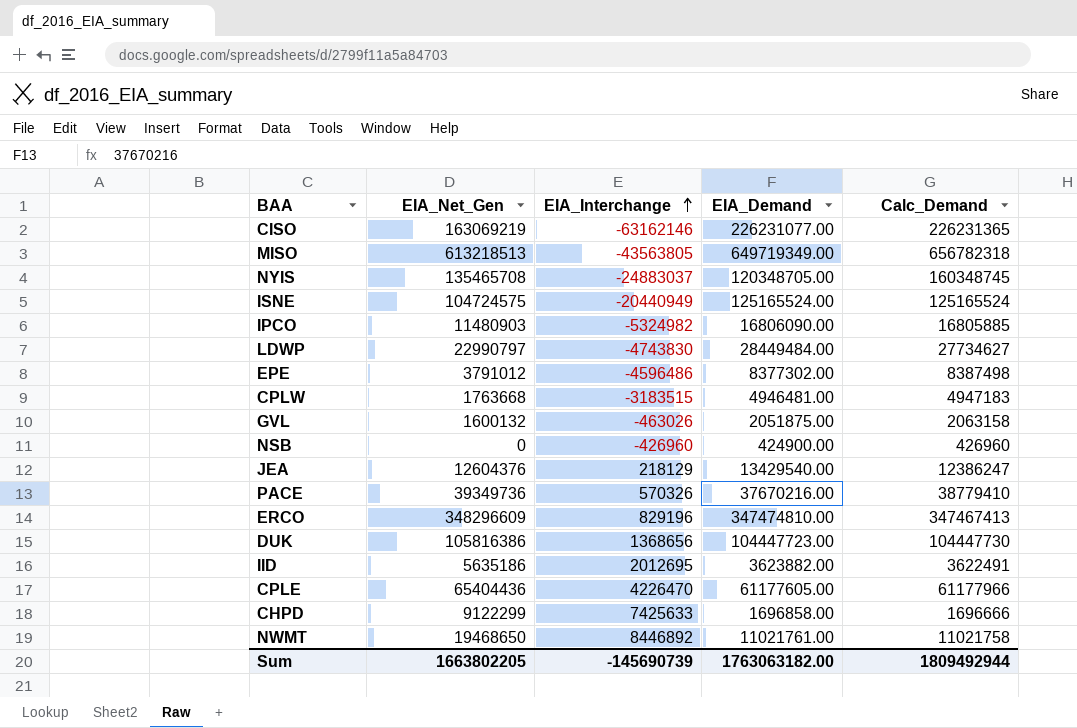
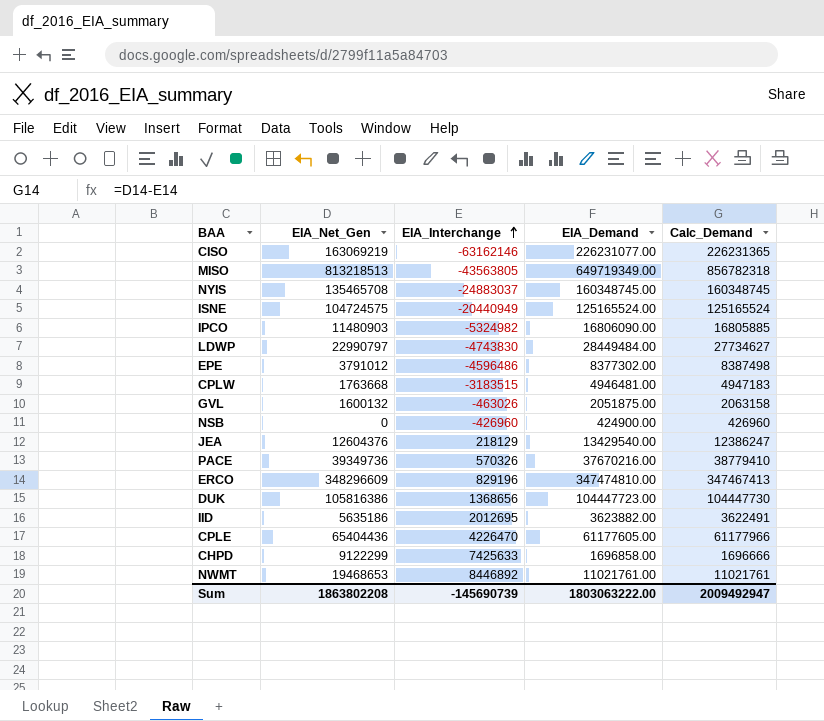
MISO | EIA_Net_Gen: 613218513 -> 813218513
MISO | Calc_Demand: 656782318 -> 856782318
NYIS | EIA_Demand: 120348705.00 -> 160348745.00
NWMT | EIA_Net_Gen: 19468650 -> 19468653
NWMT | Calc_Demand: 11021758 -> 11021761
Sum | EIA_Net_Gen: 1663802205 -> 1863802208
Sum | EIA_Demand: 1763063182.00 -> 1803063222.00
Sum | Calc_Demand: 1809492944 -> 2009492947

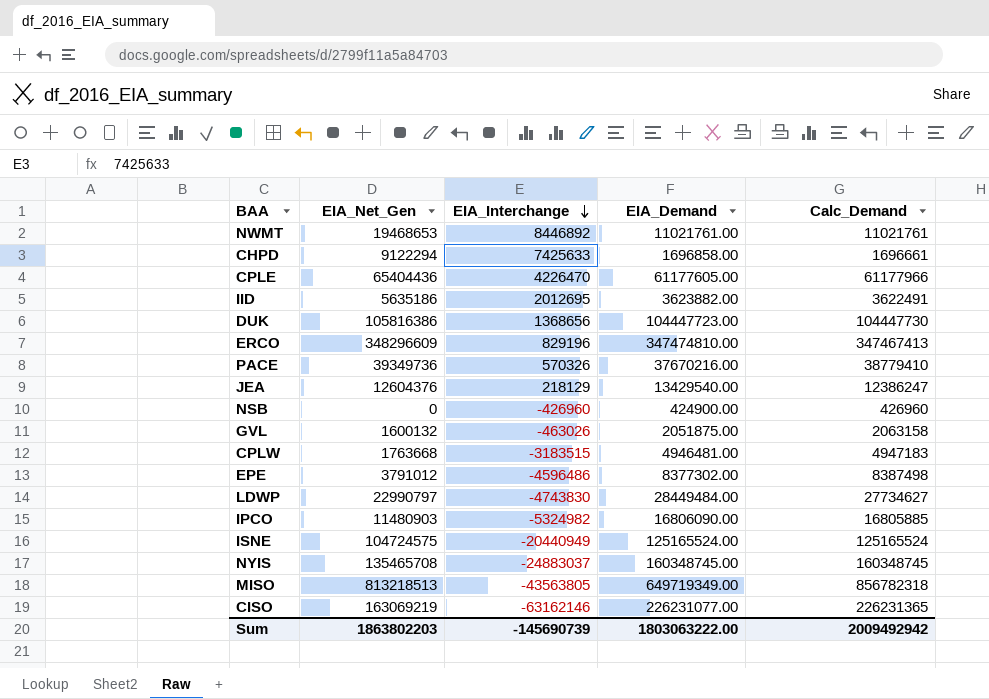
row order: EIA_Interchange ascending -> EIA_Interchange descending
CHPD | EIA_Net_Gen: 9122299 -> 9122294
CHPD | Calc_Demand: 1696666 -> 1696661
Sum | EIA_Net_Gen: 1863802208 -> 1863802203
Sum | Calc_Demand: 2009492947 -> 2009492942

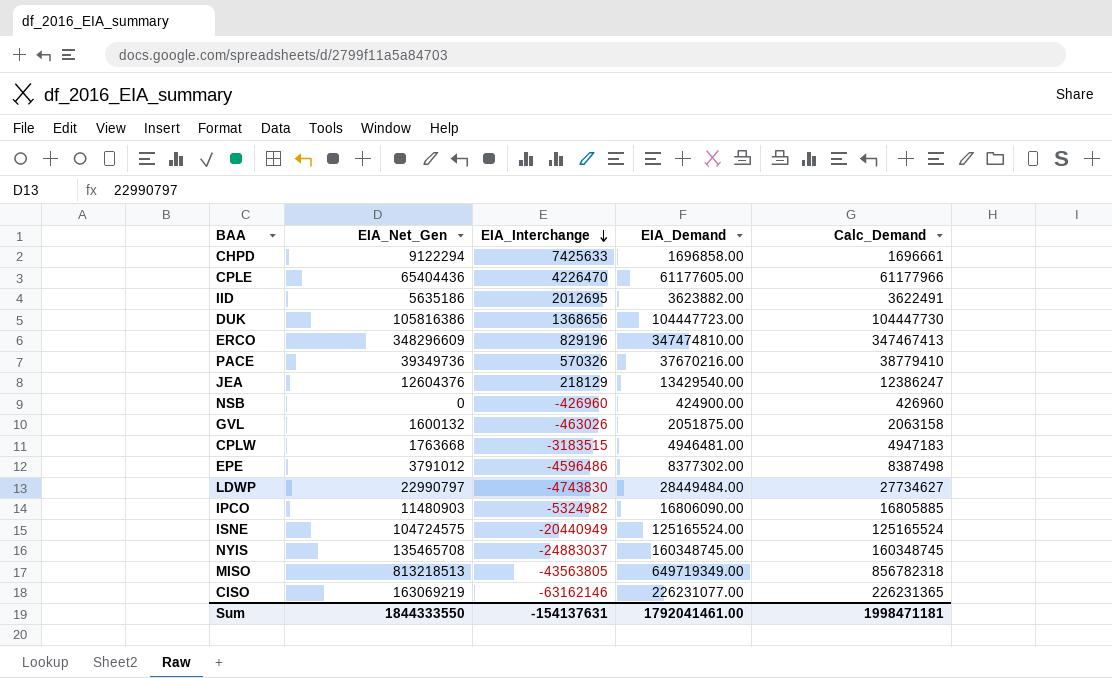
row NWMT: 19468653 | 8446892 | 11021761.00 | 11021761 -> none
Sum | EIA_Net_Gen: 1863802203 -> 1844333550
Sum | EIA_Interchange: -145690739 -> -154137631
Sum | EIA_Demand: 1803063222.00 -> 1792041461.00
Sum | Calc_Demand: 2009492942 -> 1998471181

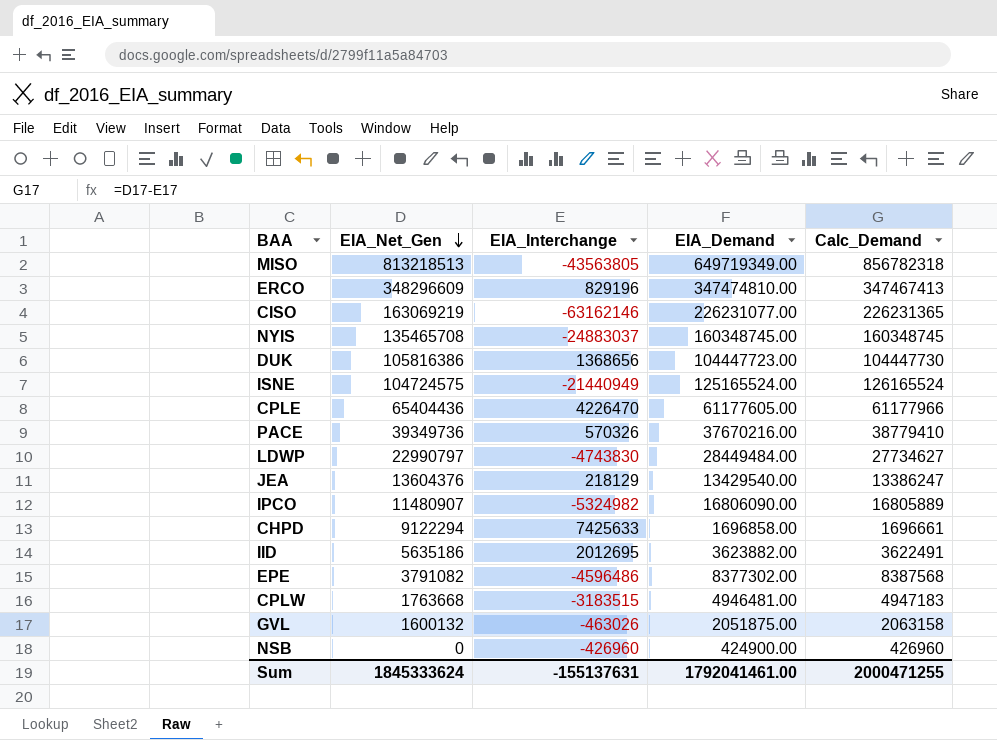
row order: EIA_Interchange descending -> EIA_Net_Gen descending
ISNE | EIA_Interchange: -20440949 -> -21440949
ISNE | Calc_Demand: 125165524 -> 126165524
JEA | EIA_Net_Gen: 12604376 -> 13604376
JEA | Calc_Demand: 12386247 -> 13386247
IPCO | EIA_Net_Gen: 11480903 -> 11480907
IPCO | Calc_Demand: 16805885 -> 16805889
EPE | EIA_Net_Gen: 3791012 -> 3791082
EPE | Calc_Demand: 8387498 -> 8387568
Sum | EIA_Net_Gen: 1844333550 -> 1845333624
Sum | EIA_Interchange: -154137631 -> -155137631
Sum | Calc_Demand: 1998471181 -> 2000471255

